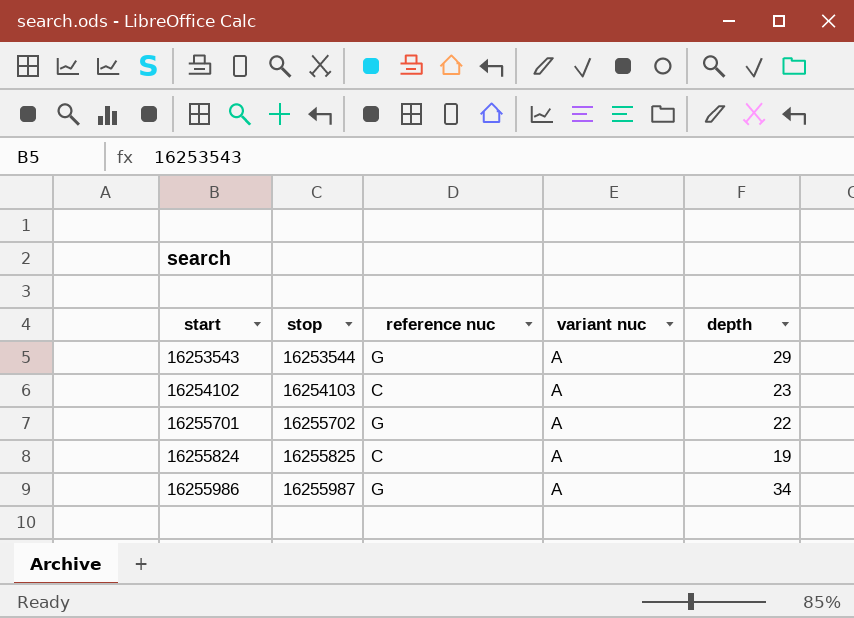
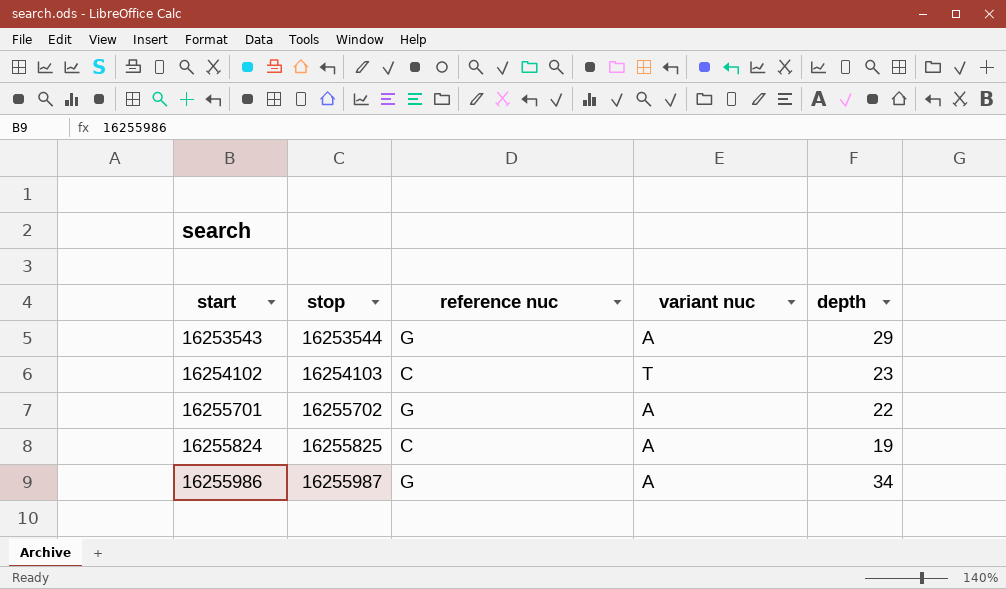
16254102 | variant nuc: A -> T

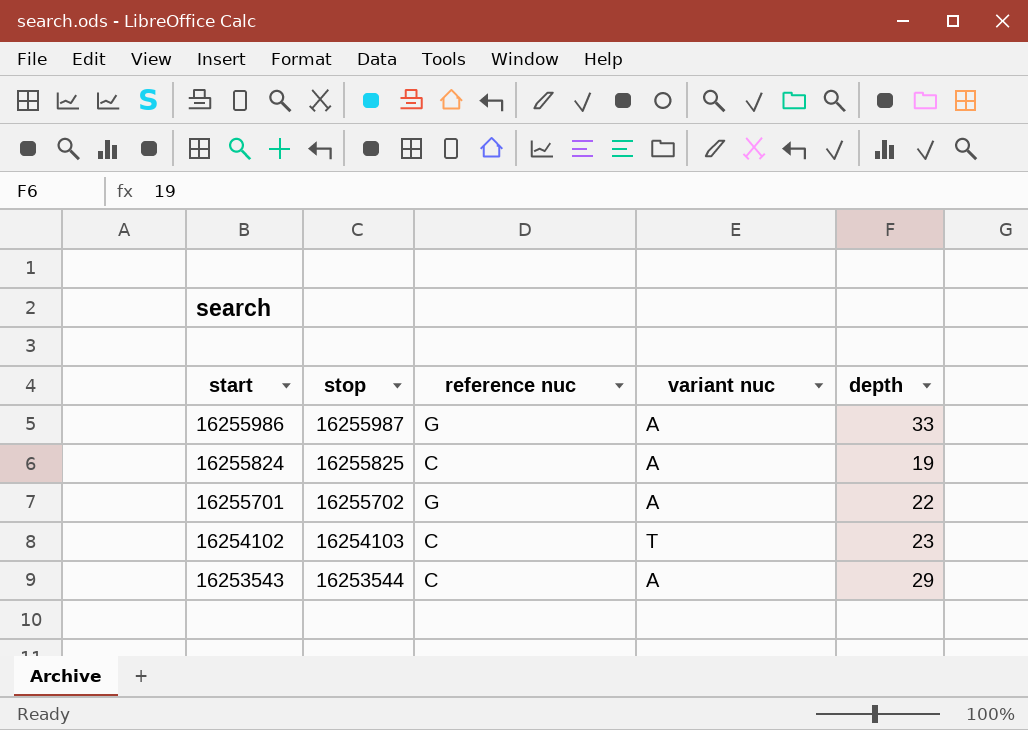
row order: start ascending -> start descending
16255986 | depth: 34 -> 33
16253543 | reference nuc: G -> C

